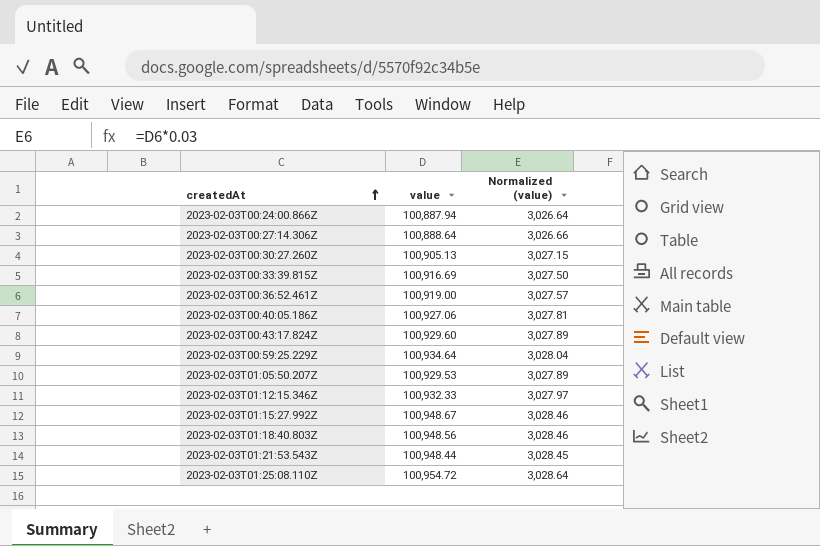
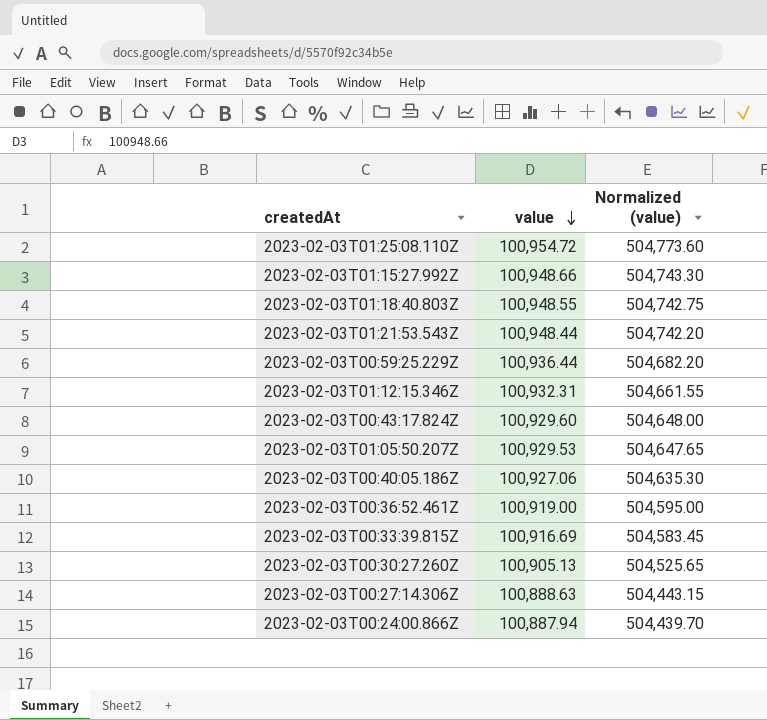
row order: createdAt ascending -> value descending
column Normalized (value) | formula: [value] * 0.03 -> [value] * 5
2023-02-03T01:15:27.992Z | value: 100,948.67 -> 100,948.66
2023-02-03T01:18:40.803Z | value: 100,948.56 -> 100,948.55
2023-02-03T00:59:25.229Z | value: 100,934.64 -> 100,936.44
2023-02-03T01:12:15.346Z | value: 100,932.33 -> 100,932.31
2023-02-03T00:27:14.306Z | value: 100,888.64 -> 100,888.63

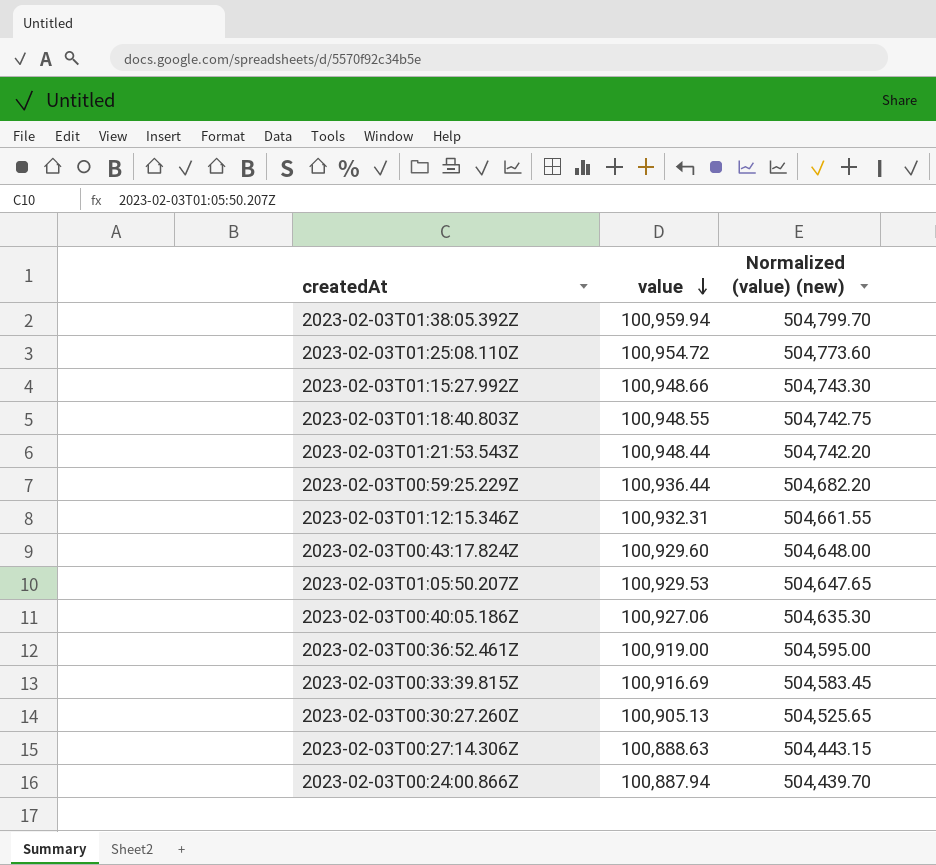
column name: Normalized (value) -> Normalized (value) (new)
row 2023-02-03T01:38:05.392Z: none -> 100,959.94 | 504,799.70

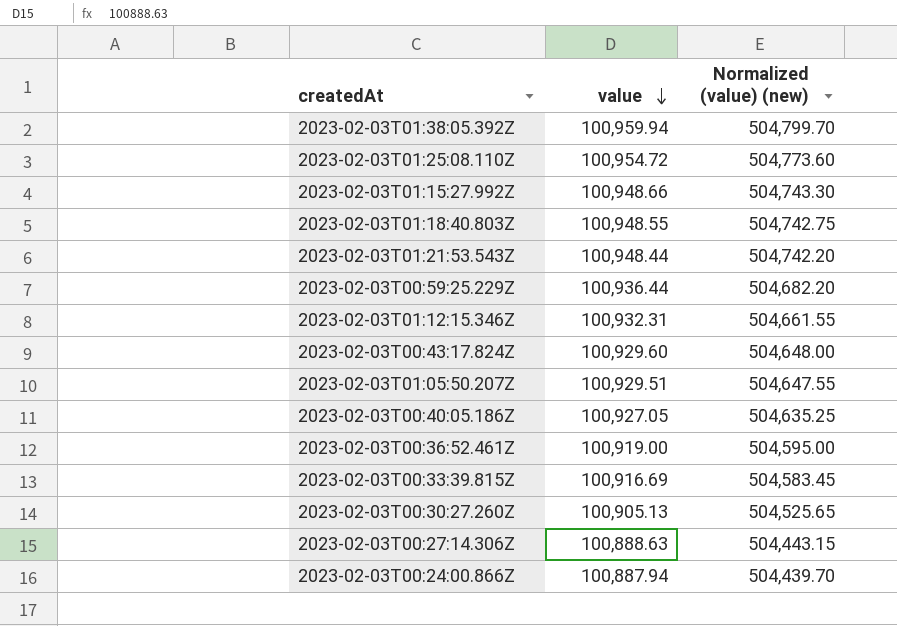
2023-02-03T01:05:50.207Z | value: 100,929.53 -> 100,929.51
2023-02-03T01:05:50.207Z | Normalized (value) (new): 504,647.65 -> 504,647.55
2023-02-03T00:40:05.186Z | value: 100,927.06 -> 100,927.05
2023-02-03T00:40:05.186Z | Normalized (value) (new): 504,635.30 -> 504,635.25

